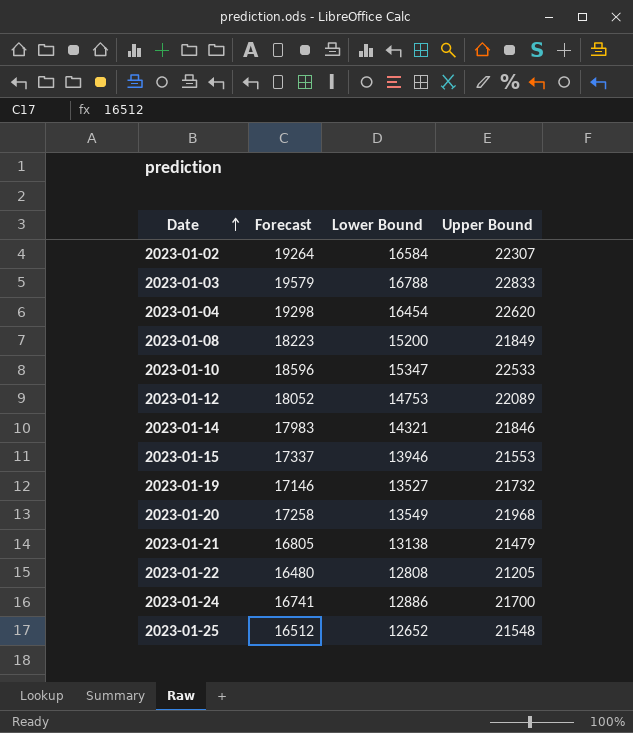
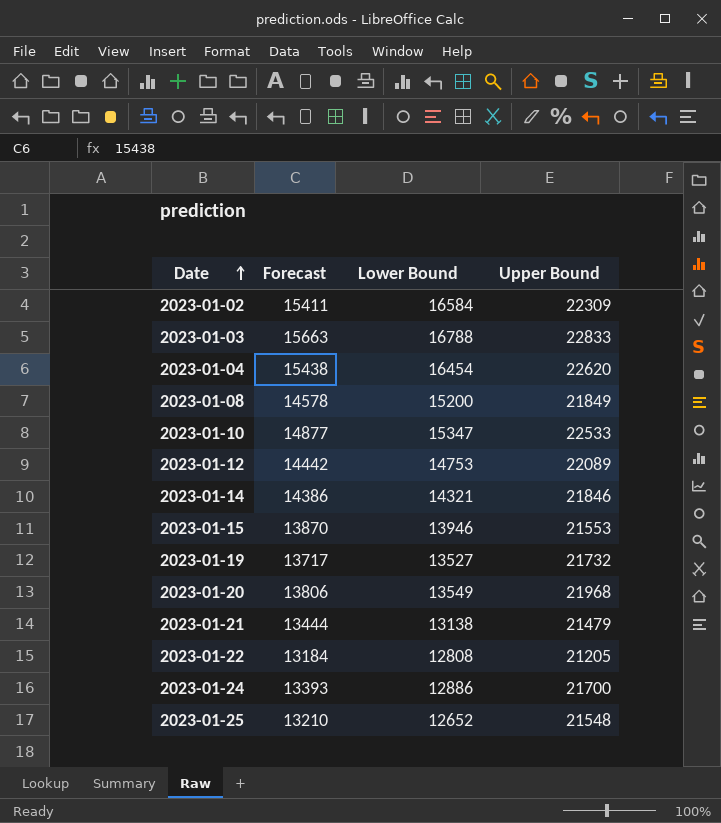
2023-01-02 | Forecast: 19264 -> 15411
2023-01-02 | Upper Bound: 22307 -> 22309
2023-01-03 | Forecast: 19579 -> 15663
2023-01-04 | Forecast: 19298 -> 15438
2023-01-08 | Forecast: 18223 -> 14578
2023-01-10 | Forecast: 18596 -> 14877
2023-01-12 | Forecast: 18052 -> 14442
2023-01-14 | Forecast: 17983 -> 14386
2023-01-15 | Forecast: 17337 -> 13870
2023-01-19 | Forecast: 17146 -> 13717
2023-01-20 | Forecast: 17258 -> 13806
2023-01-21 | Forecast: 16805 -> 13444
2023-01-22 | Forecast: 16480 -> 13184
2023-01-24 | Forecast: 16741 -> 13393
2023-01-25 | Forecast: 16512 -> 13210

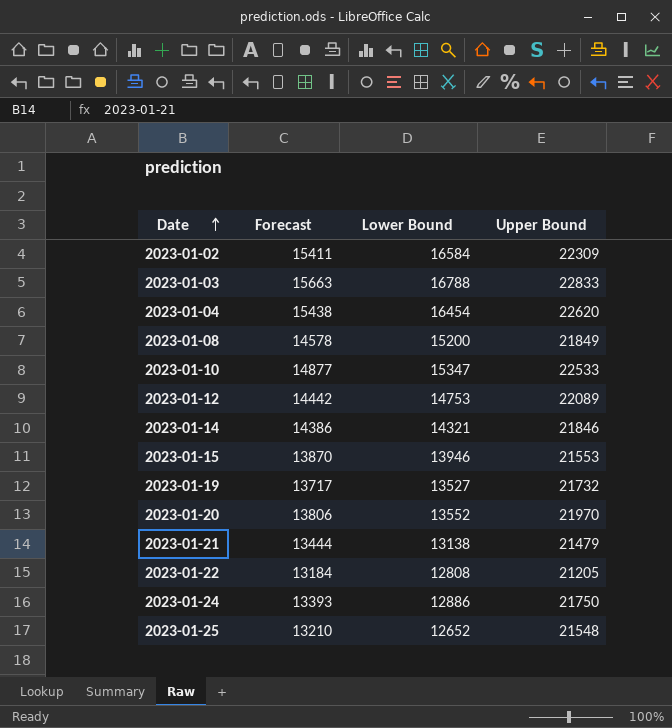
2023-01-20 | Lower Bound: 13549 -> 13552
2023-01-20 | Upper Bound: 21968 -> 21970
2023-01-24 | Upper Bound: 21700 -> 21750

